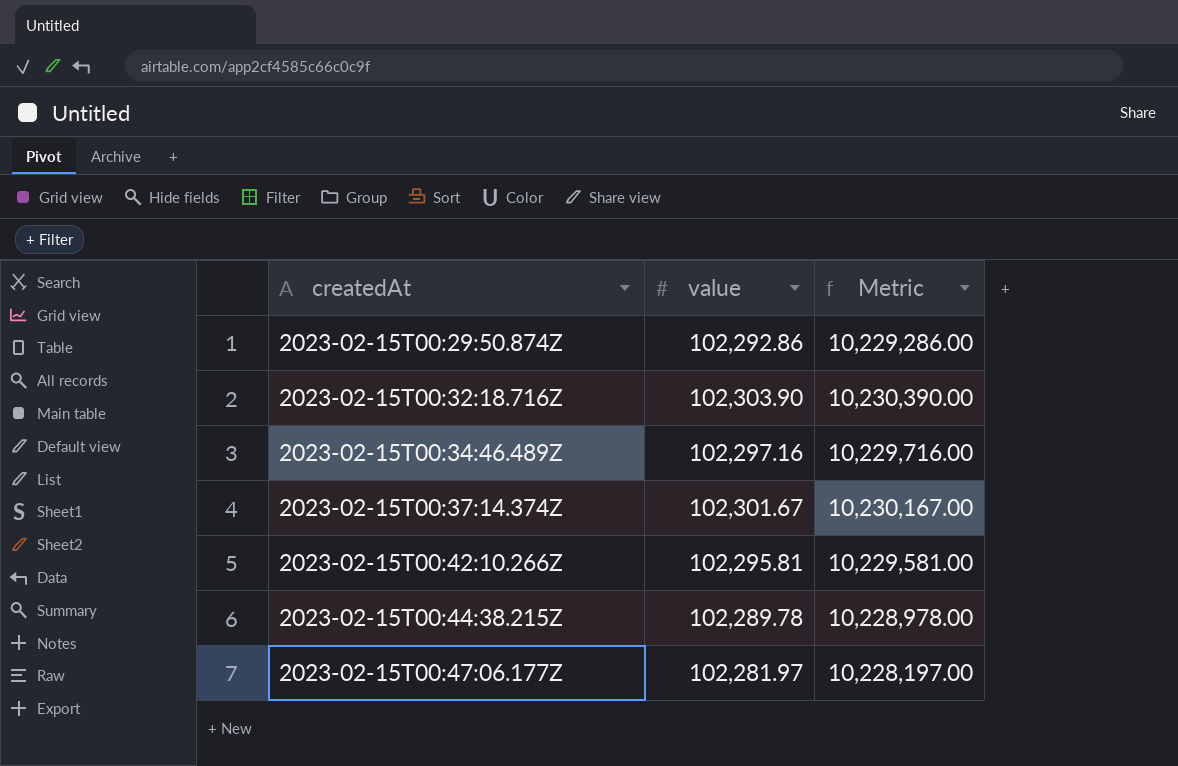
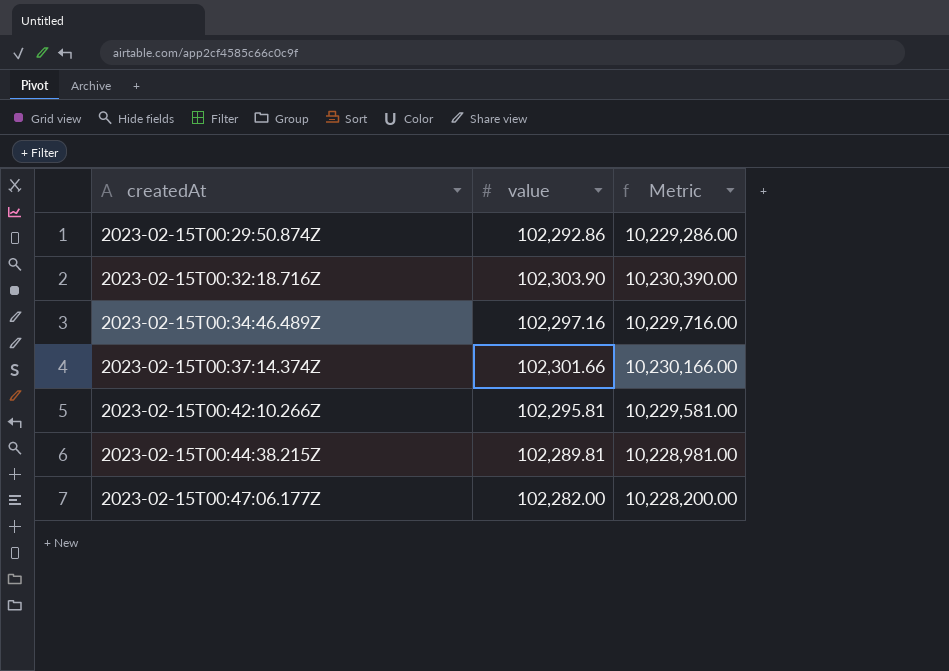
2023-02-15T00:37:14.374Z | value: 102,301.67 -> 102,301.66
2023-02-15T00:37:14.374Z | Metric: 10,230,167.00 -> 10,230,166.00
2023-02-15T00:44:38.215Z | value: 102,289.78 -> 102,289.81
2023-02-15T00:44:38.215Z | Metric: 10,228,978.00 -> 10,228,981.00
2023-02-15T00:47:06.177Z | value: 102,281.97 -> 102,282.00
2023-02-15T00:47:06.177Z | Metric: 10,228,197.00 -> 10,228,200.00

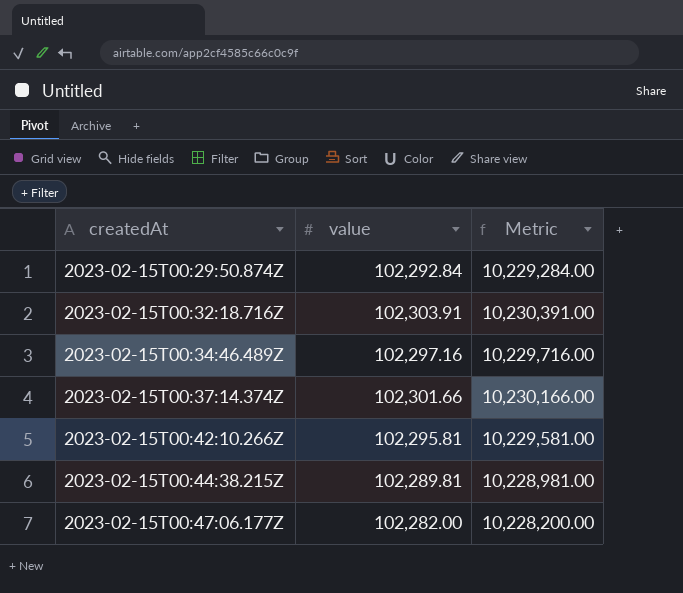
2023-02-15T00:29:50.874Z | value: 102,292.86 -> 102,292.84
2023-02-15T00:29:50.874Z | Metric: 10,229,286.00 -> 10,229,284.00
2023-02-15T00:32:18.716Z | value: 102,303.90 -> 102,303.91
2023-02-15T00:32:18.716Z | Metric: 10,230,390.00 -> 10,230,391.00

